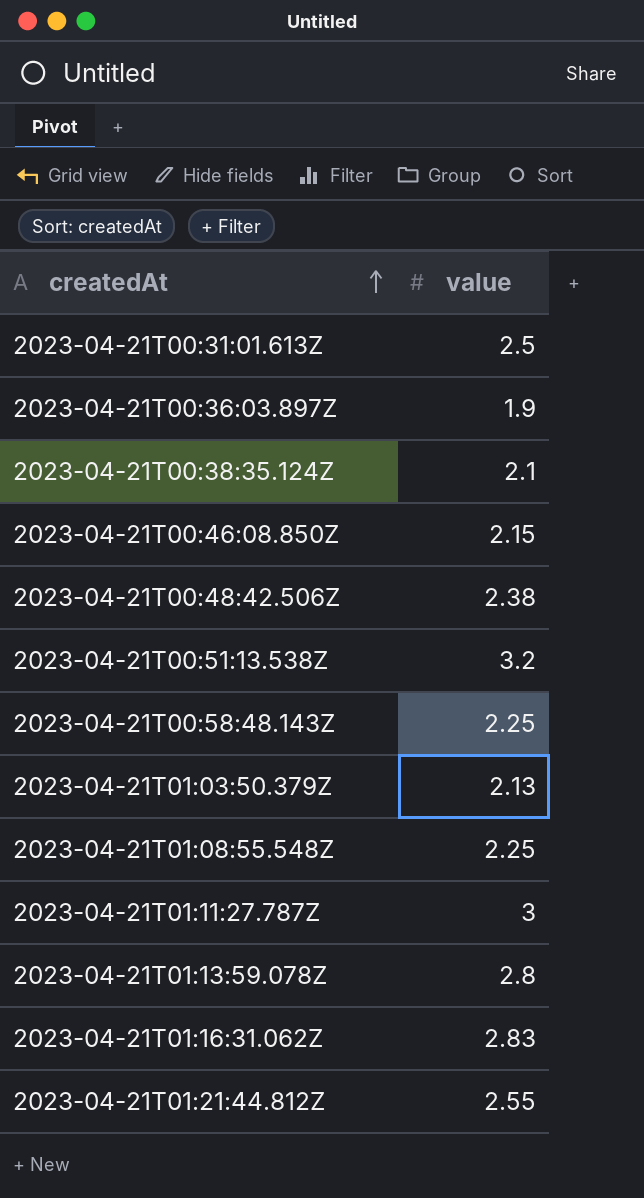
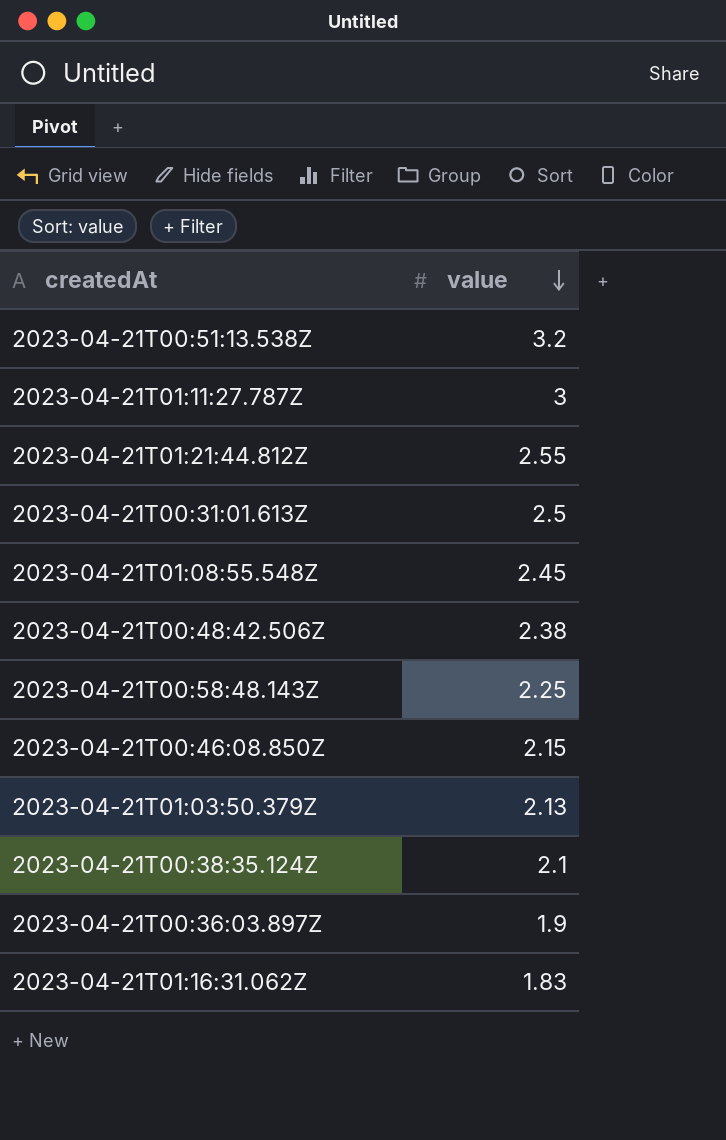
row order: createdAt ascending -> value descending
row 2023-04-21T01:13:59.078Z: 2.8 -> none
2023-04-21T01:08:55.548Z | value: 2.25 -> 2.45
2023-04-21T01:16:31.062Z | value: 2.83 -> 1.83

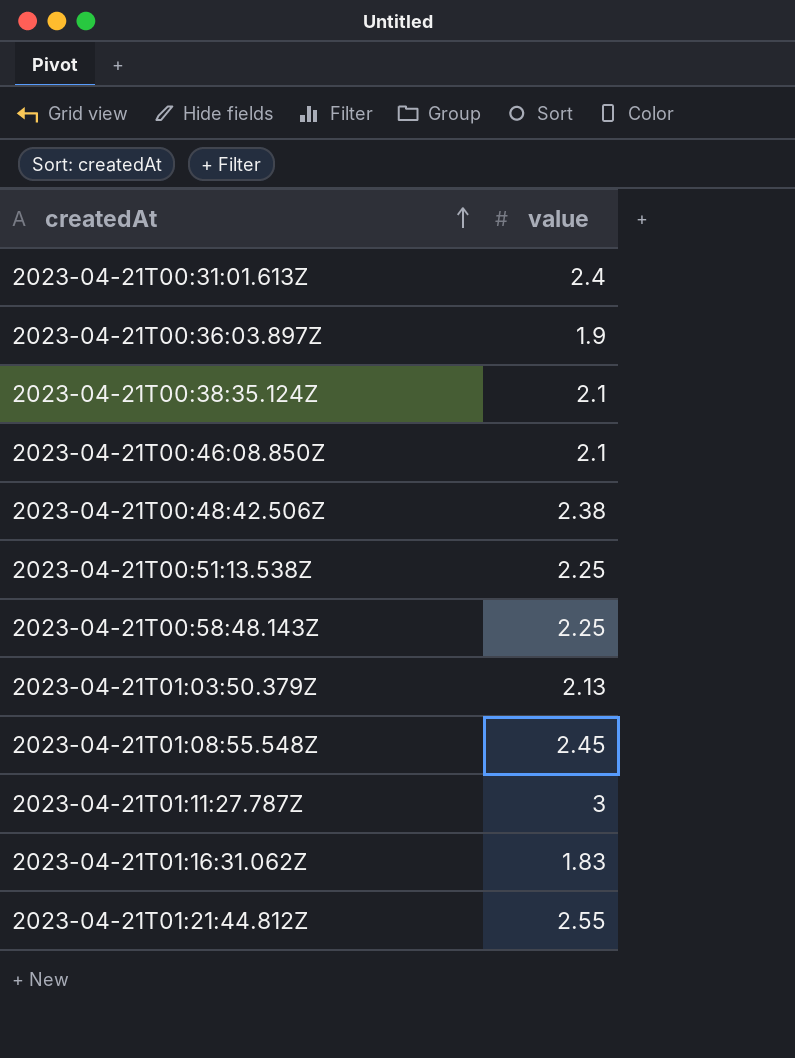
row order: value descending -> createdAt ascending
2023-04-21T00:31:01.613Z | value: 2.5 -> 2.4
2023-04-21T00:46:08.850Z | value: 2.15 -> 2.1
2023-04-21T00:51:13.538Z | value: 3.2 -> 2.25

